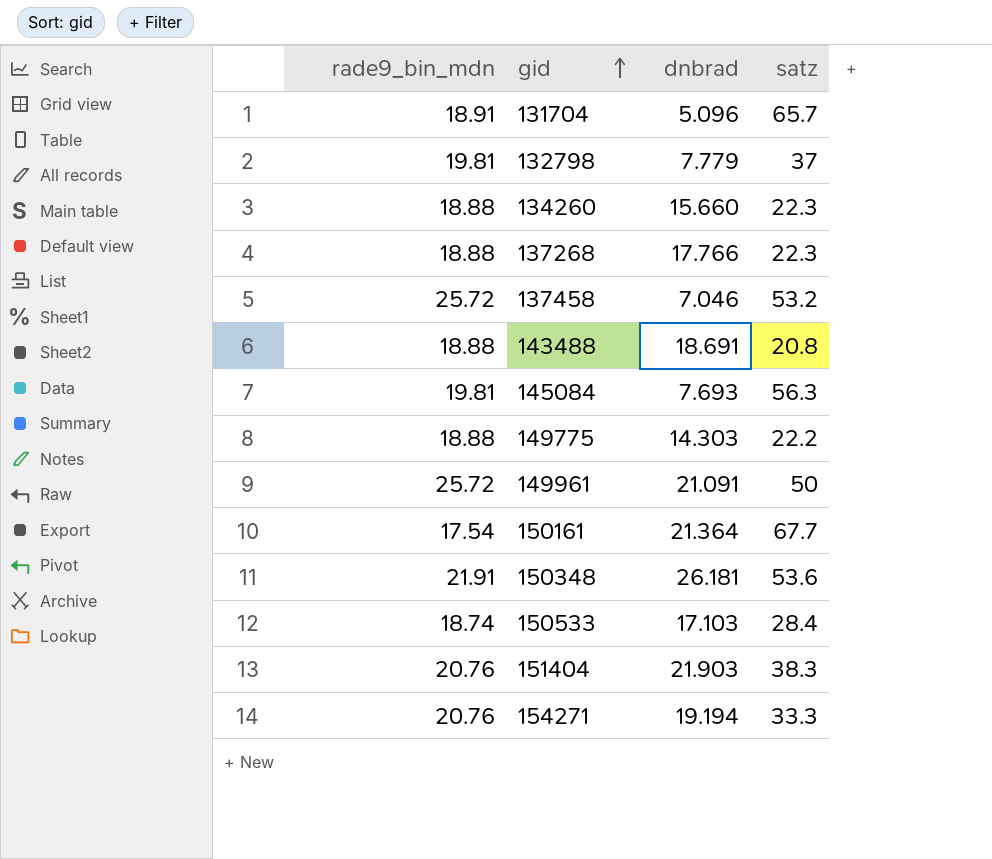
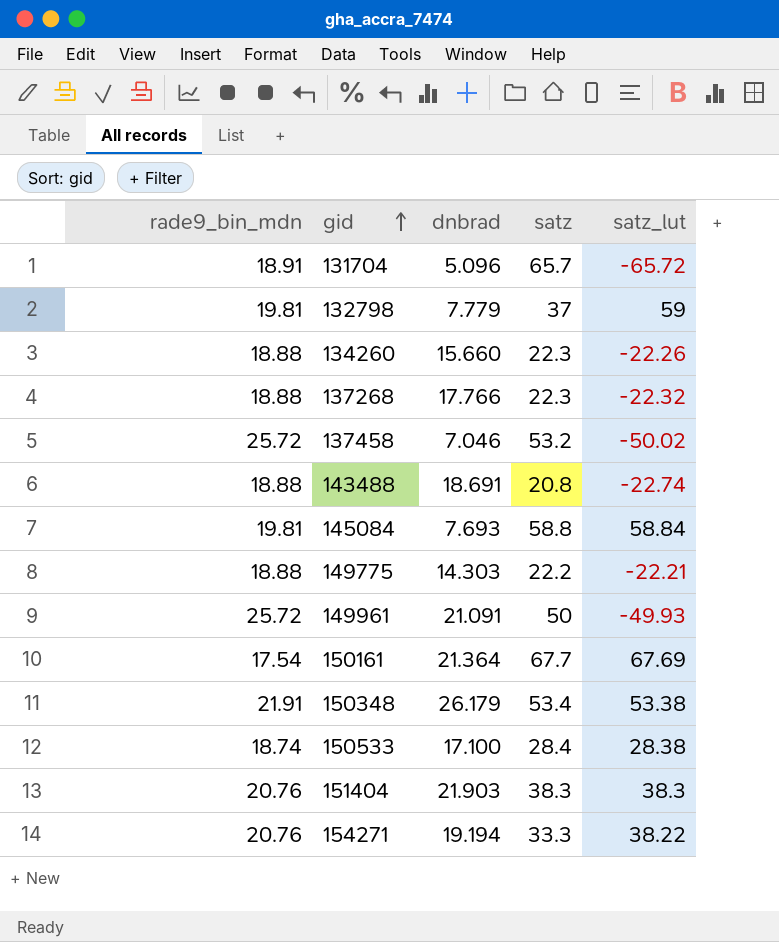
column satz_lut | position: none -> 5
145084 | satz: 56.3 -> 58.8
150348 | dnbrad: 26.181 -> 26.179
150348 | satz: 53.6 -> 53.4
150533 | dnbrad: 17.103 -> 17.100

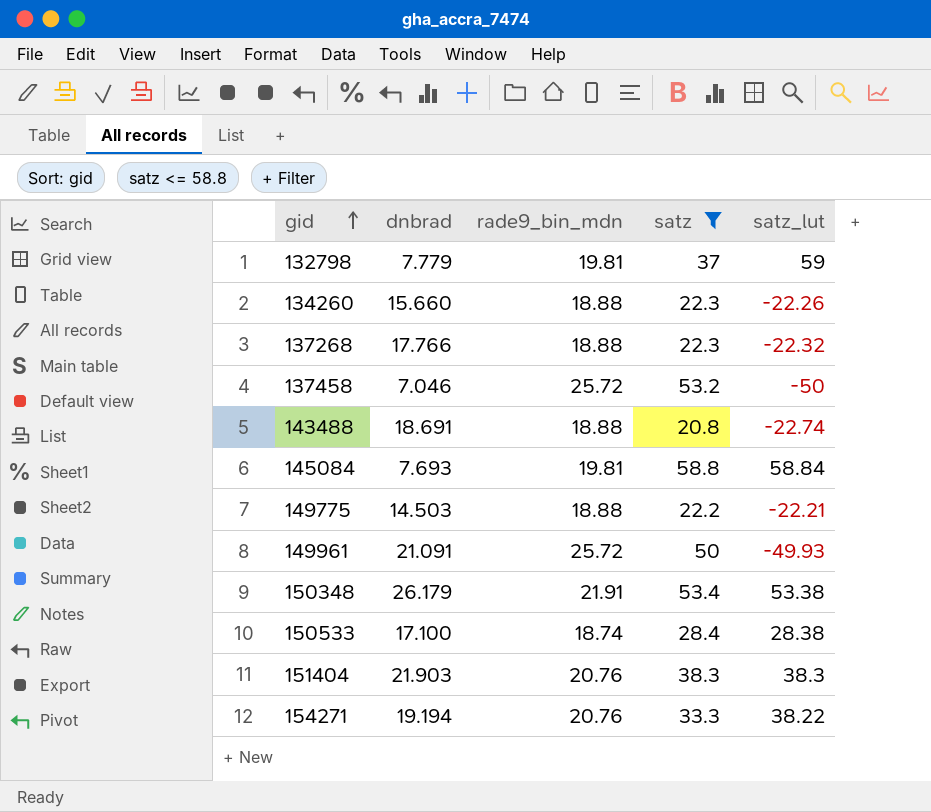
filter: none -> satz <= 58.8
column rade9_bin_mdn | position: 1 -> 3
137458 | satz_lut: -50.02 -> -50
149775 | dnbrad: 14.303 -> 14.503

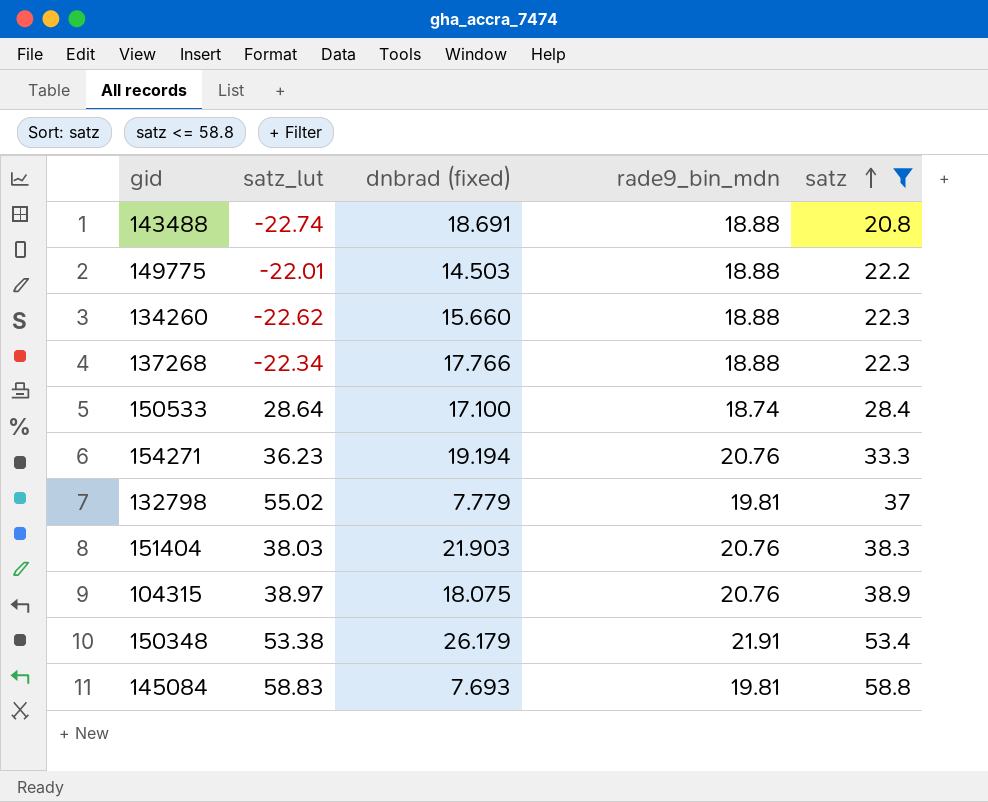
row order: gid ascending -> satz ascending
column satz_lut | position: 5 -> 2
column name: dnbrad -> dnbrad (fixed)
row 137458: 7.046 | 25.72 | 53.2 | -50 -> none
row 149961: 21.091 | 25.72 | 50 | -49.93 -> none
149775 | satz_lut: -22.21 -> -22.01
134260 | satz_lut: -22.26 -> -22.62
137268 | satz_lut: -22.32 -> -22.34
150533 | satz_lut: 28.38 -> 28.64
154271 | satz_lut: 38.22 -> 36.23
132798 | satz_lut: 59 -> 55.02
151404 | satz_lut: 38.3 -> 38.03
row 104315: none -> 38.97 | 18.075 | 20.76 | 38.9
145084 | satz_lut: 58.84 -> 58.83

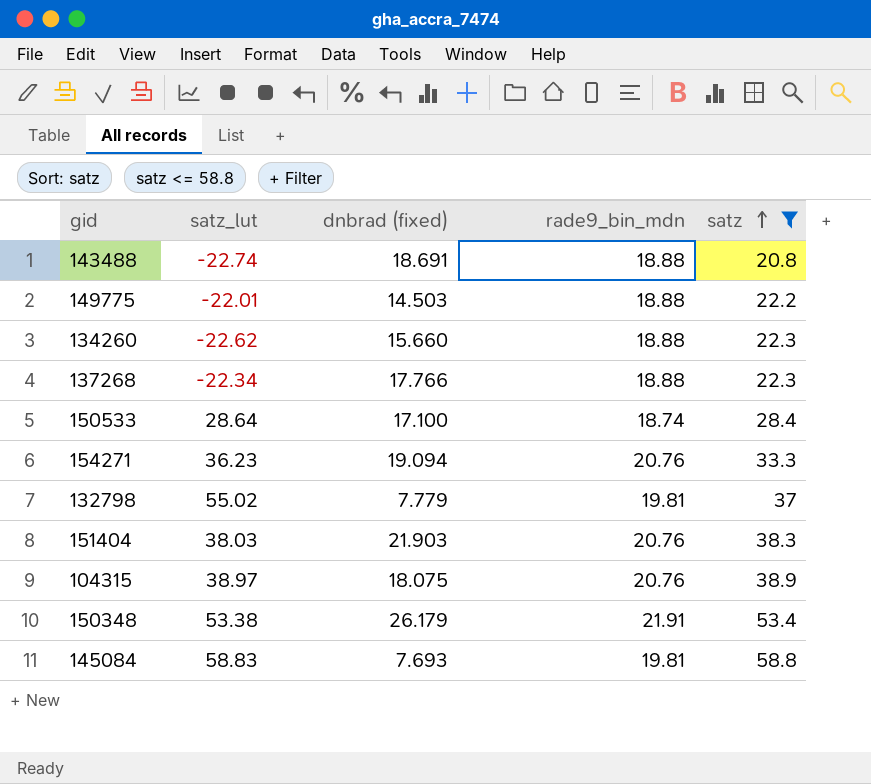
154271 | dnbrad (fixed): 19.194 -> 19.094

